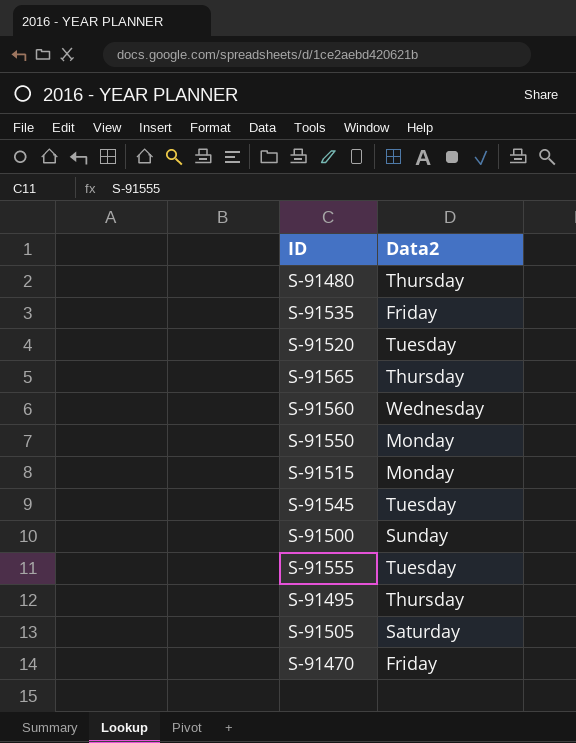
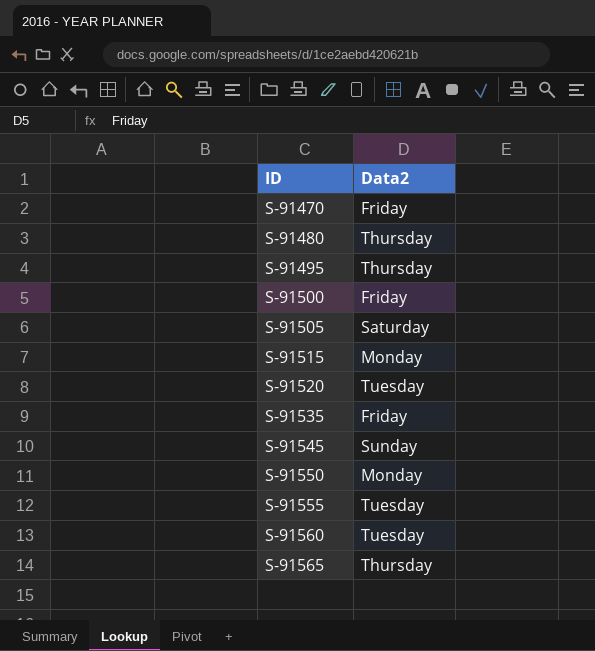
row order: none -> ID ascending
S-91500 | Data2: Sunday -> Friday
S-91545 | Data2: Tuesday -> Sunday
S-91560 | Data2: Wednesday -> Tuesday

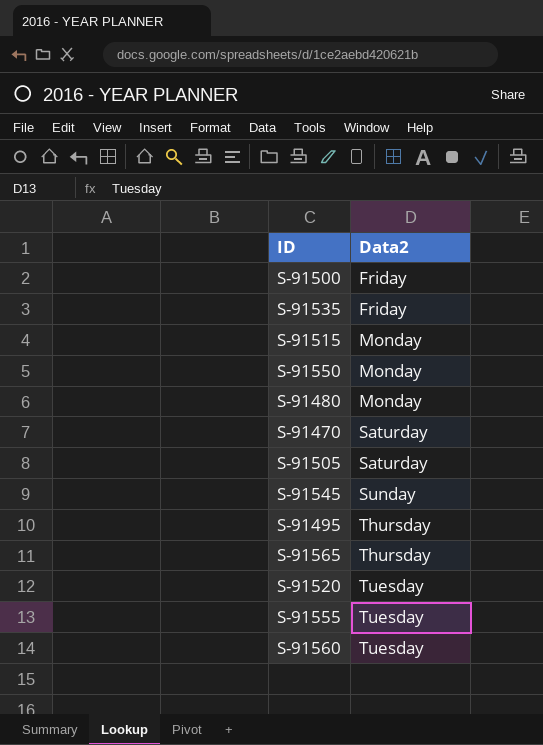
row order: ID ascending -> Data2 ascending
S-91480 | Data2: Thursday -> Monday
S-91470 | Data2: Friday -> Saturday

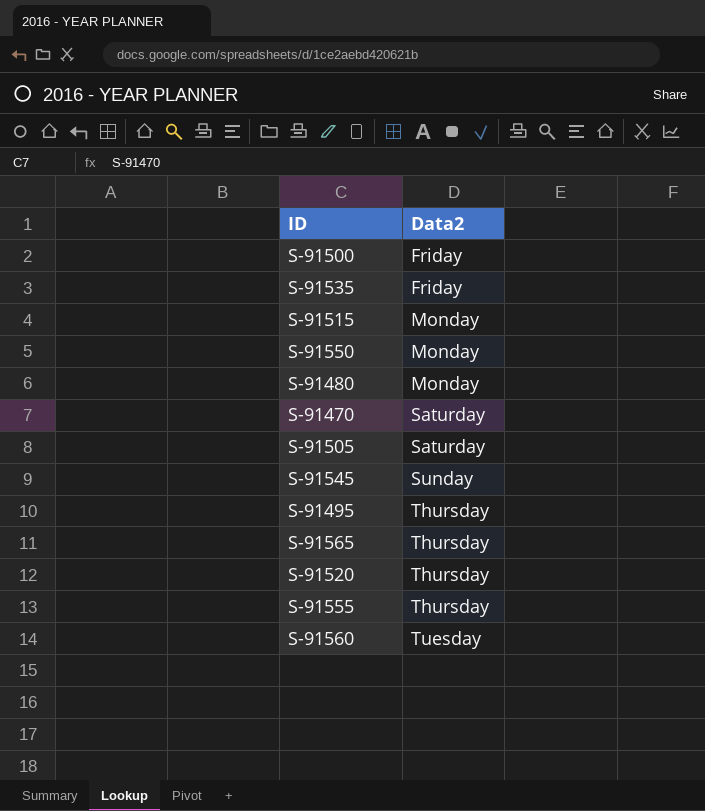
S-91520 | Data2: Tuesday -> Thursday
S-91555 | Data2: Tuesday -> Thursday

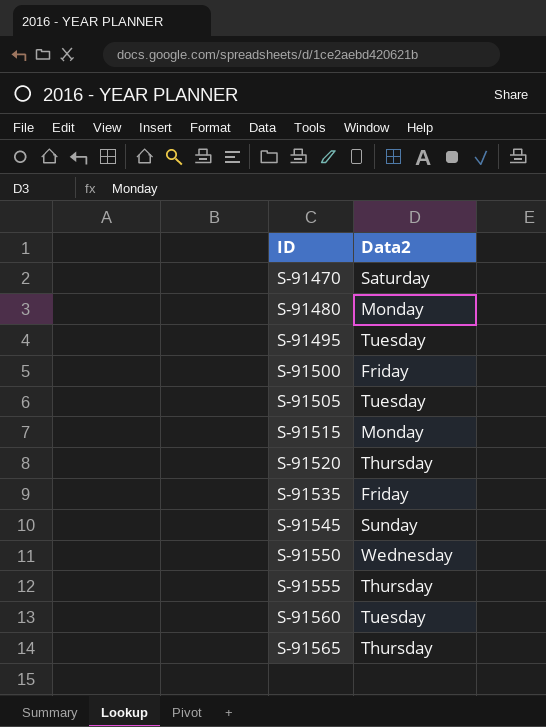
row order: Data2 ascending -> ID ascending
S-91495 | Data2: Thursday -> Tuesday
S-91505 | Data2: Saturday -> Tuesday
S-91550 | Data2: Monday -> Wednesday

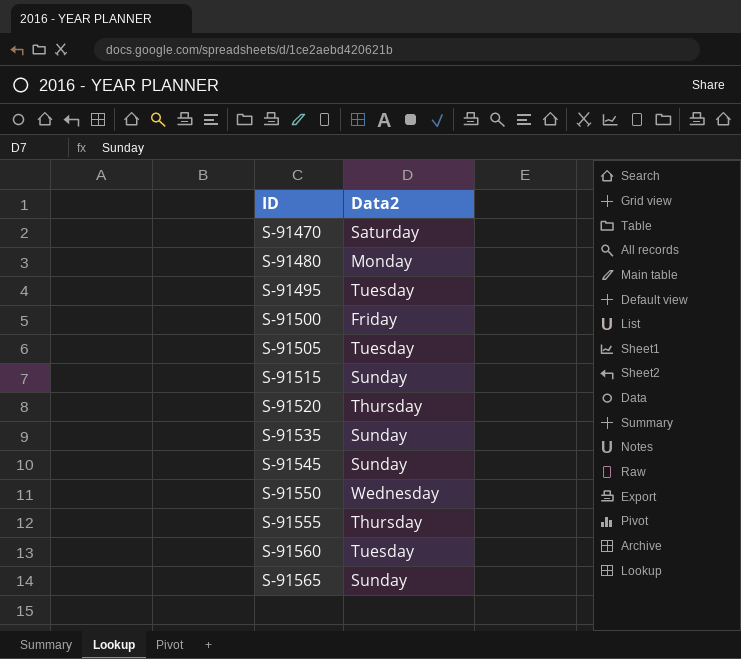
S-91515 | Data2: Monday -> Sunday
S-91535 | Data2: Friday -> Sunday
S-91565 | Data2: Thursday -> Sunday

